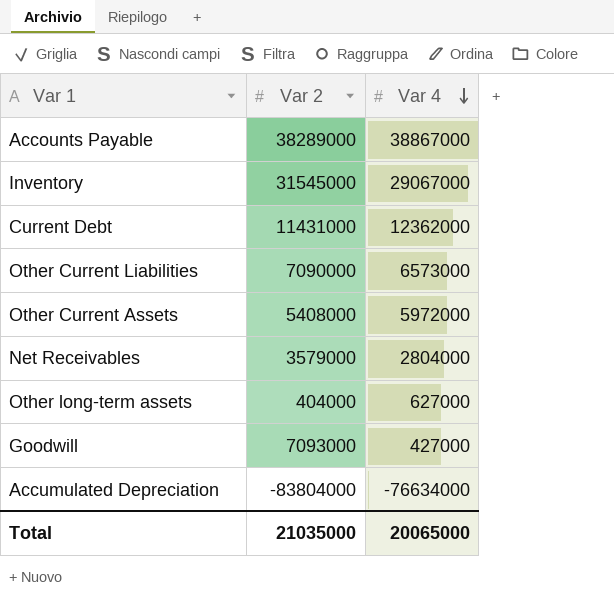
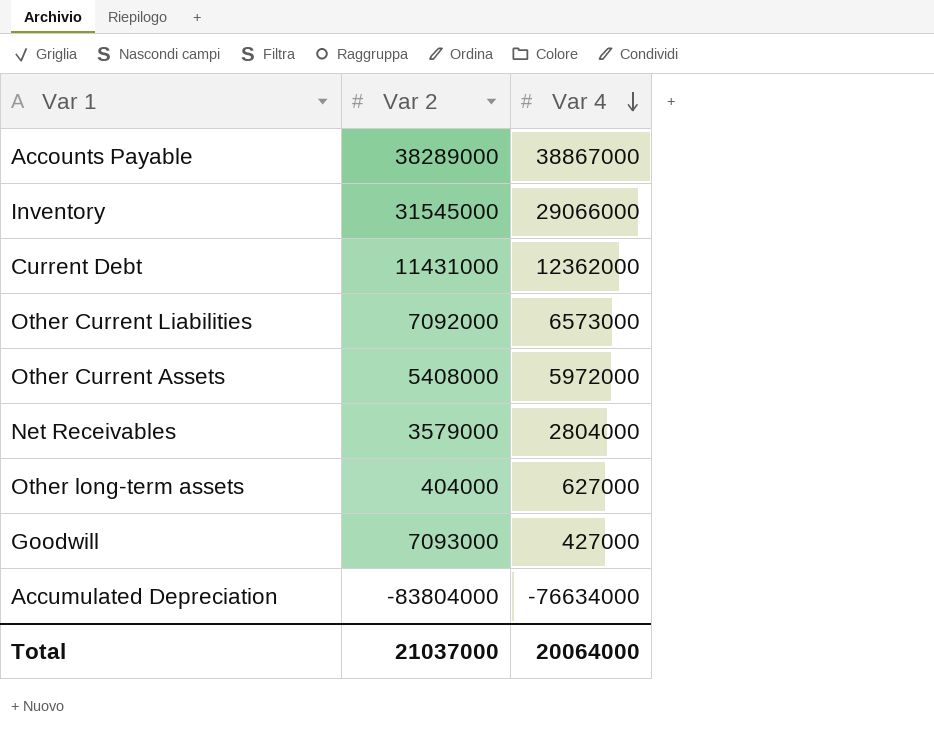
Inventory | Var 4: 29067000 -> 29066000
Other Current Liabilities | Var 2: 7090000 -> 7092000
Total | Var 2: 21035000 -> 21037000
Total | Var 4: 20065000 -> 20064000

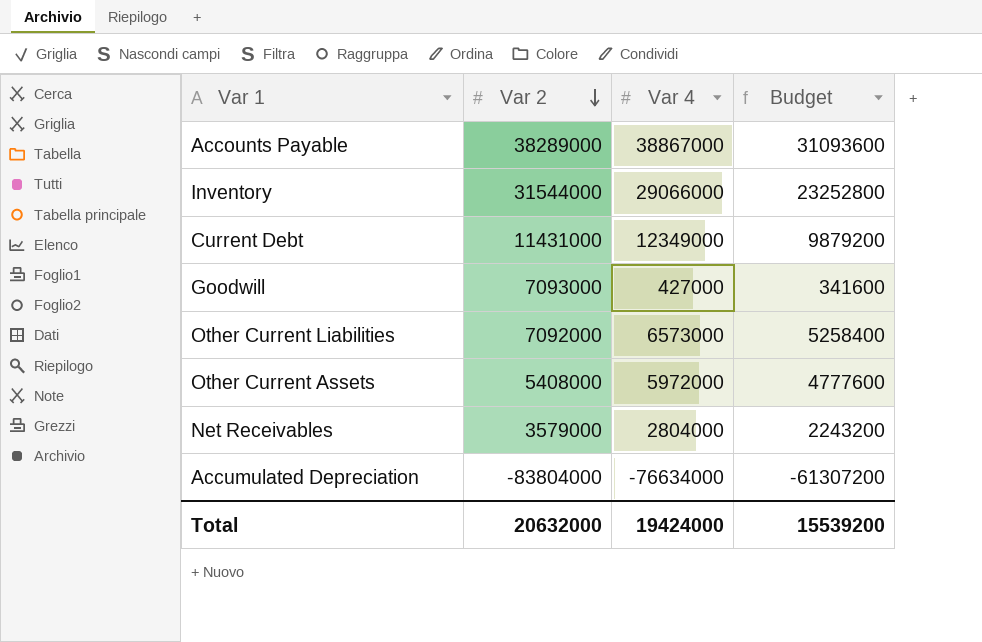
row order: Var 4 descending -> Var 2 descending
column Budget | formula: none -> [Var 4] * 0.8
row Other long-term assets: 404000 | 627000 -> none
Inventory | Var 2: 31545000 -> 31544000
Current Debt | Var 4: 12362000 -> 12349000
Total | Var 2: 21037000 -> 20632000
Total | Var 4: 20064000 -> 19424000

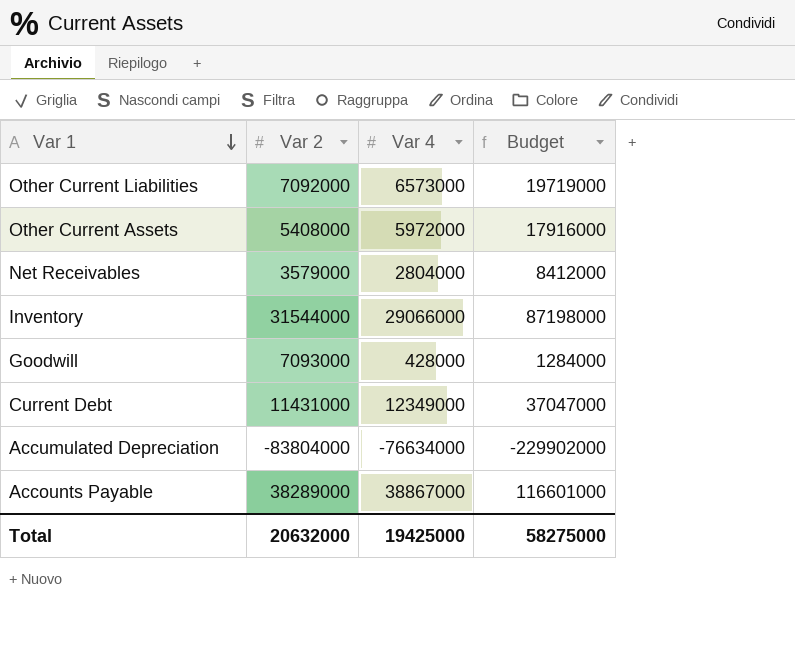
row order: Var 2 descending -> Var 1 descending
column Budget | formula: [Var 4] * 0.8 -> [Var 4] * 3
Goodwill | Var 4: 427000 -> 428000
Total | Var 4: 19424000 -> 19425000
Total | Budget: 15539200 -> 58275000

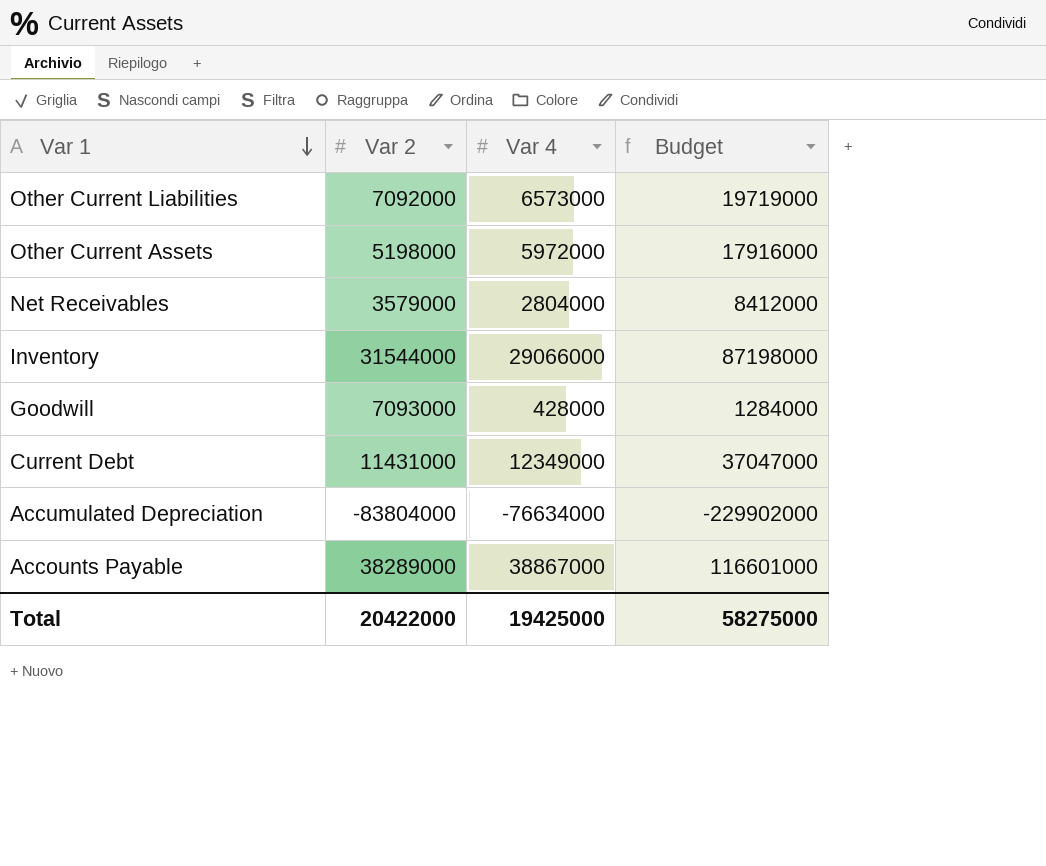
Other Current Assets | Var 2: 5408000 -> 5198000
Total | Var 2: 20632000 -> 20422000

